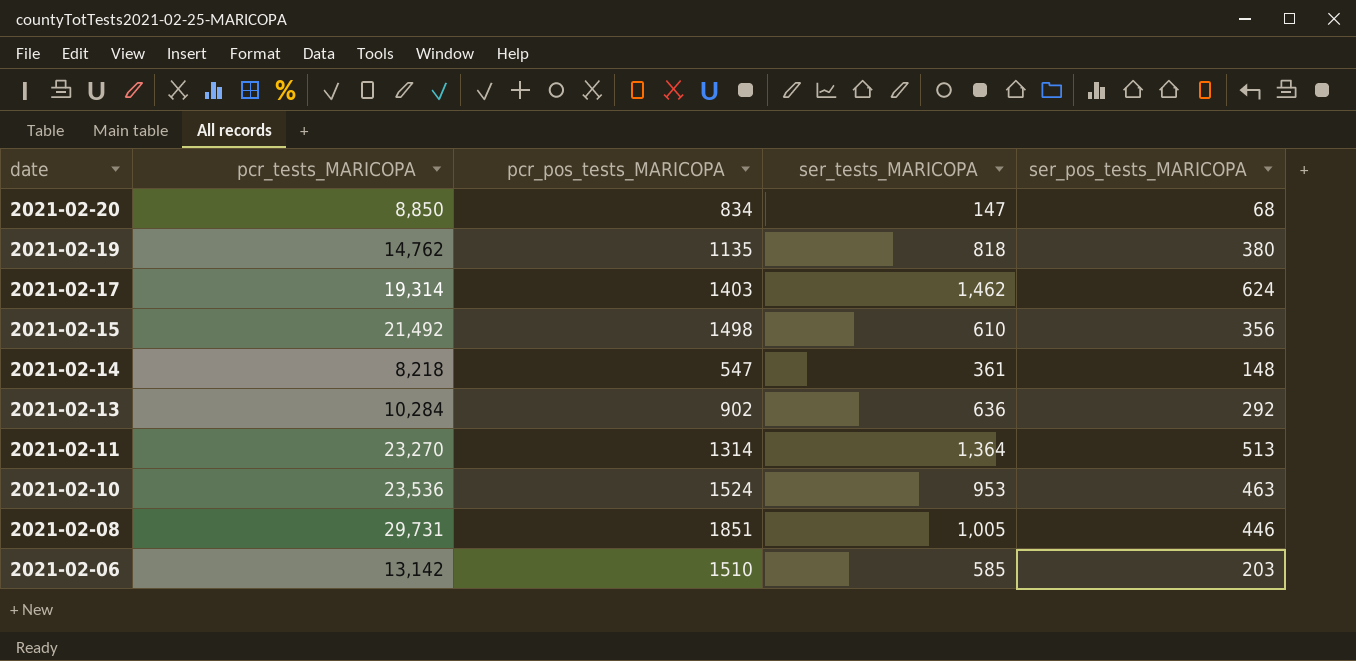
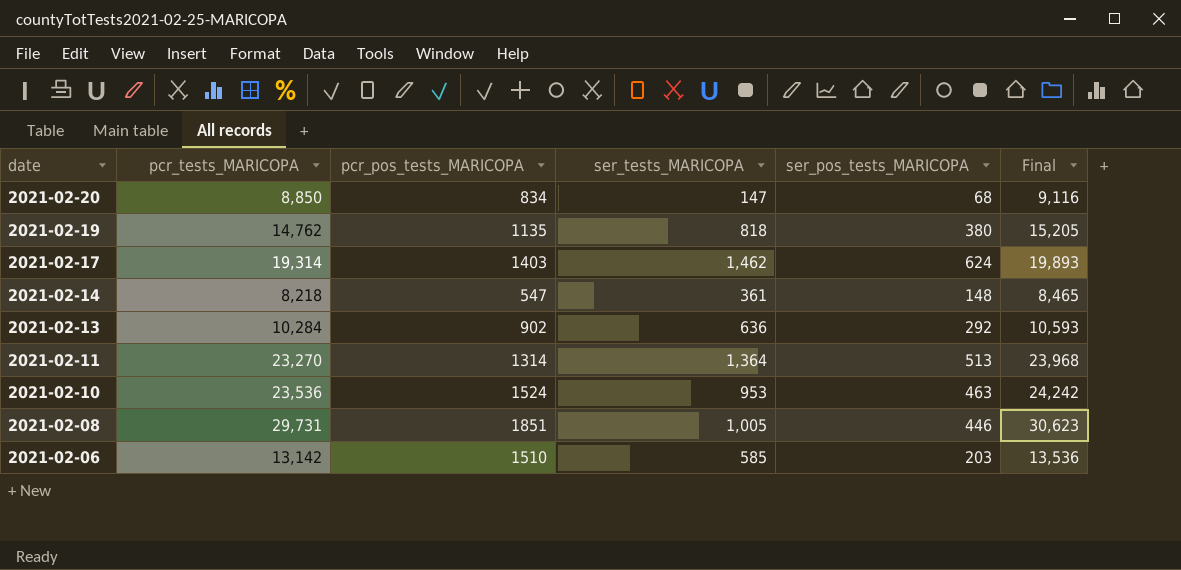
column Final | formula: none -> [pcr_tests_MARICOPA] * 1.03
row 2021-02-15: 21,492 | 1498 | 610 | 356 -> none

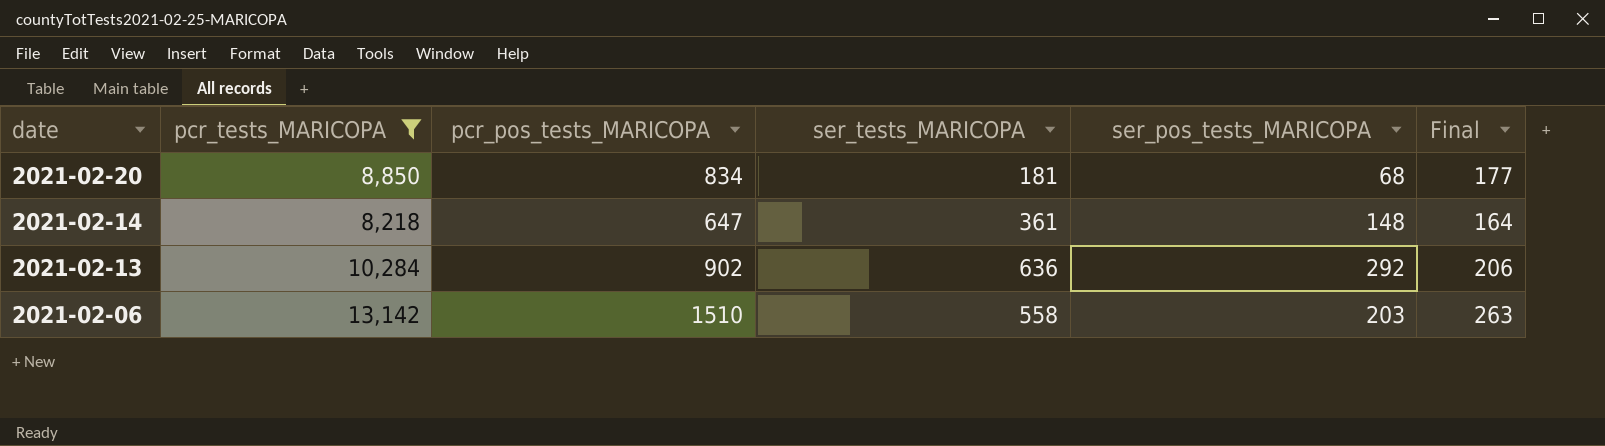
filter: none -> pcr_tests_MARICOPA <= 13,142
column Final | formula: [pcr_tests_MARICOPA] * 1.03 -> [pcr_tests_MARICOPA] * 0.02
2021-02-20 | ser_tests_MARICOPA: 147 -> 181
2021-02-14 | pcr_pos_tests_MARICOPA: 547 -> 647
2021-02-06 | ser_tests_MARICOPA: 585 -> 558

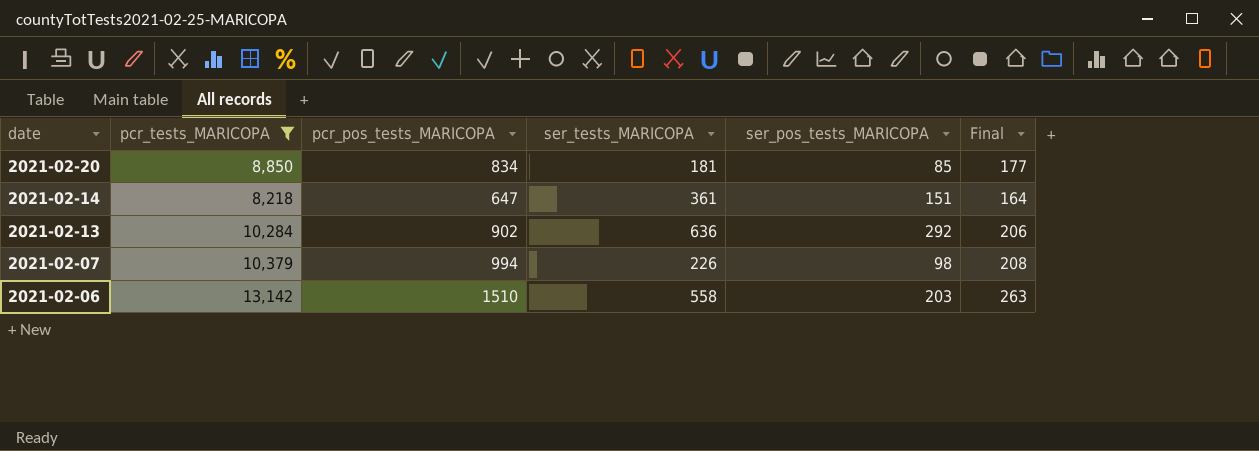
2021-02-20 | ser_pos_tests_MARICOPA: 68 -> 85
2021-02-14 | ser_pos_tests_MARICOPA: 148 -> 151
row 2021-02-07: none -> 10,379 | 994 | 226 | 98 | 208

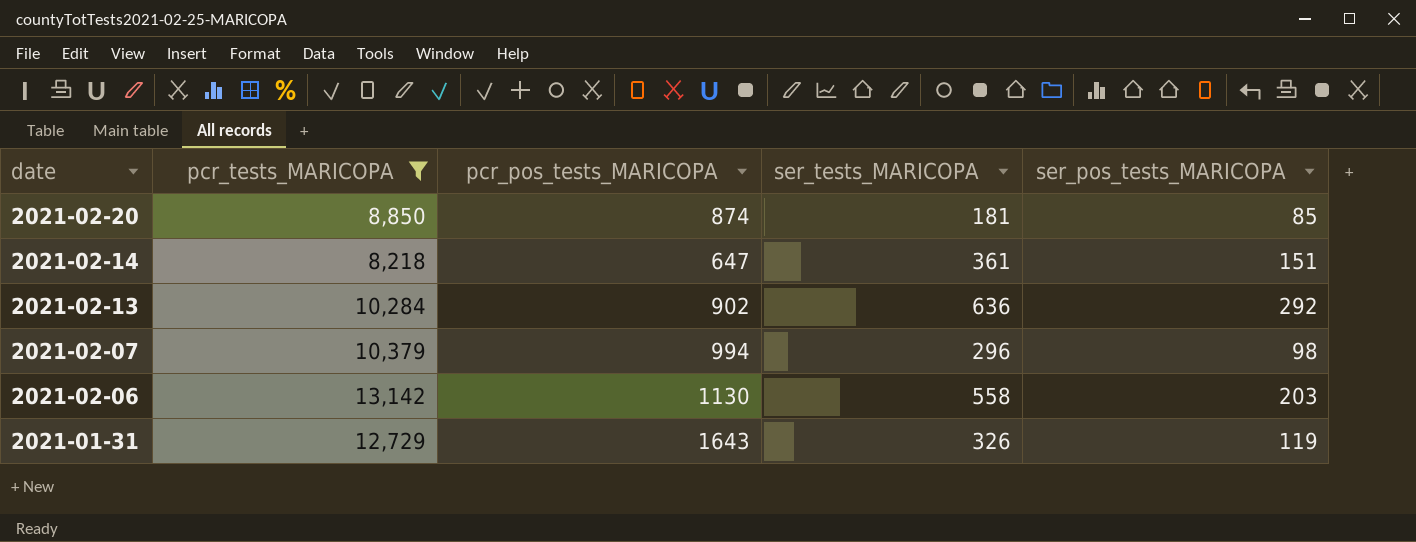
column Final | formula: [pcr_tests_MARICOPA] * 0.02 -> none
2021-02-20 | pcr_pos_tests_MARICOPA: 834 -> 874
2021-02-07 | ser_tests_MARICOPA: 226 -> 296
2021-02-06 | pcr_pos_tests_MARICOPA: 1510 -> 1130
row 2021-01-31: none -> 12,729 | 1643 | 326 | 119

